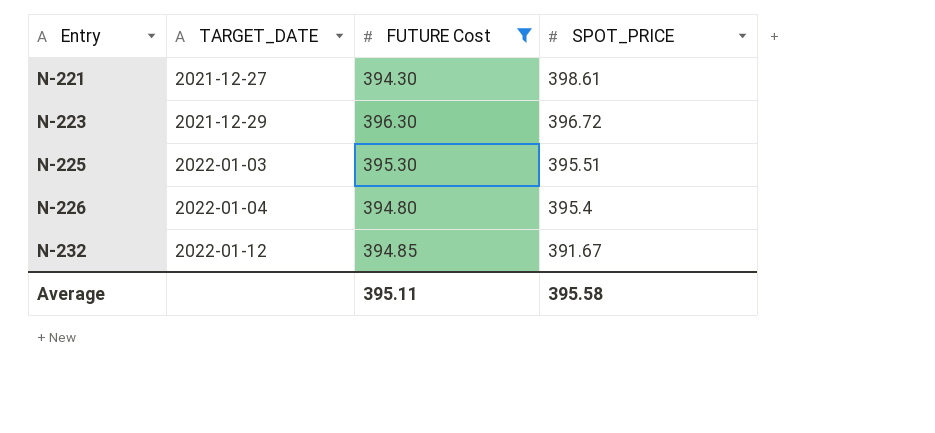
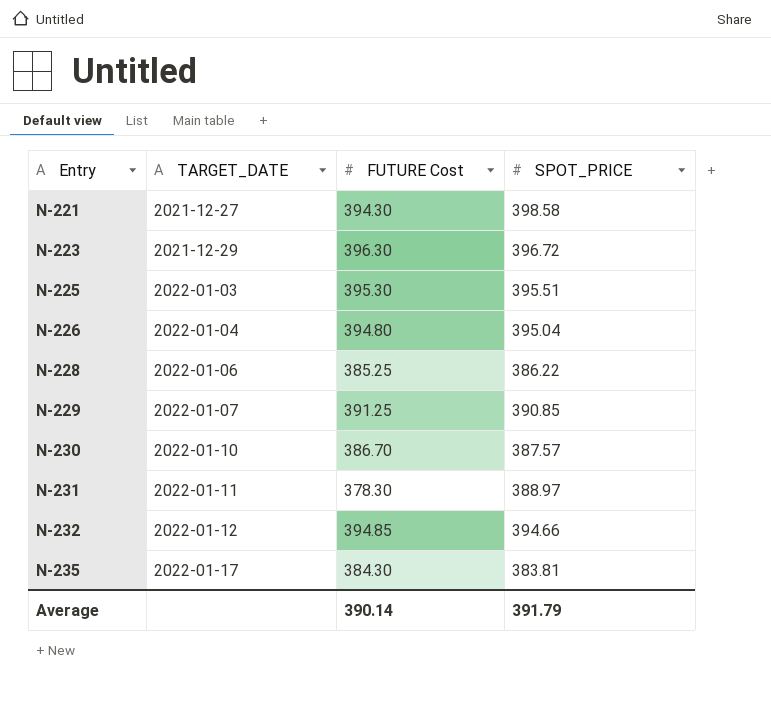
filter: FUTURE Cost >= 394.30 -> none
N-221 | SPOT_PRICE: 398.61 -> 398.58
N-226 | SPOT_PRICE: 395.4 -> 395.04
N-232 | SPOT_PRICE: 391.67 -> 394.66
Average | FUTURE Cost: 395.11 -> 390.14
Average | SPOT_PRICE: 395.58 -> 391.79

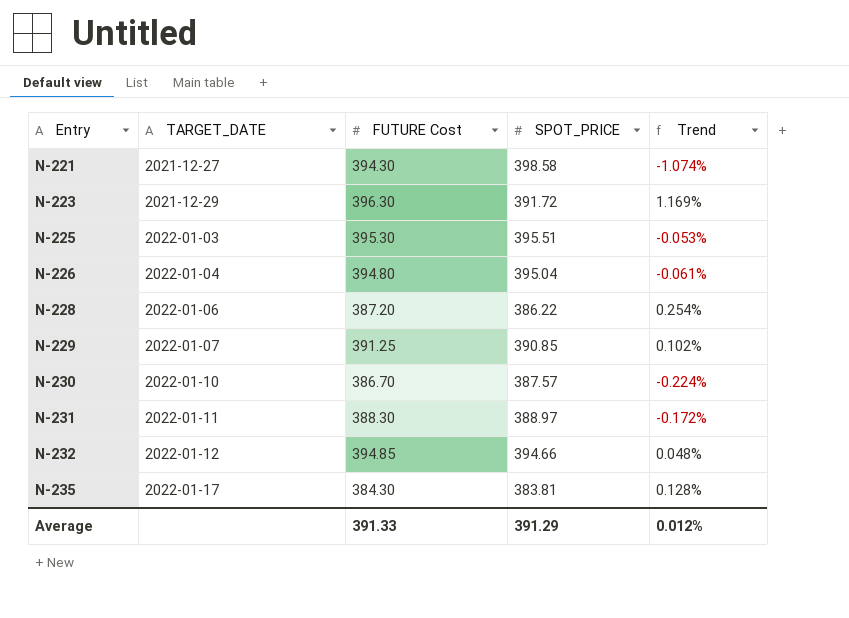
column Trend | formula: none -> ([FUTURE Cost] - [SPOT_PRICE]) / [SPOT_PRICE]
N-223 | SPOT_PRICE: 396.72 -> 391.72
N-228 | FUTURE Cost: 385.25 -> 387.20
N-231 | FUTURE Cost: 378.30 -> 388.30
Average | FUTURE Cost: 390.14 -> 391.33
Average | SPOT_PRICE: 391.79 -> 391.29

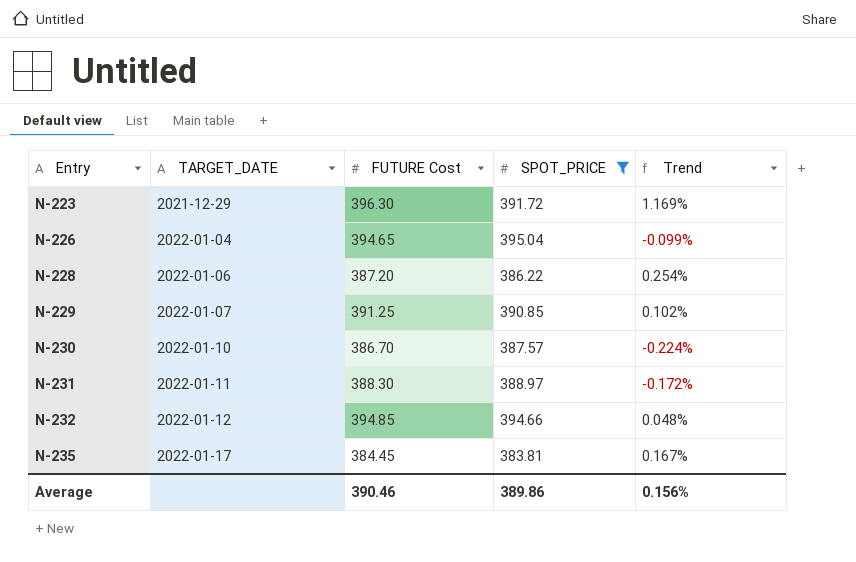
filter: none -> SPOT_PRICE <= 395.04
N-226 | FUTURE Cost: 394.80 -> 394.65
N-226 | Trend: -0.061% -> -0.099%
N-235 | FUTURE Cost: 384.30 -> 384.45
N-235 | Trend: 0.128% -> 0.167%
Average | FUTURE Cost: 391.33 -> 390.46
Average | SPOT_PRICE: 391.29 -> 389.86
Average | Trend: 0.012% -> 0.156%

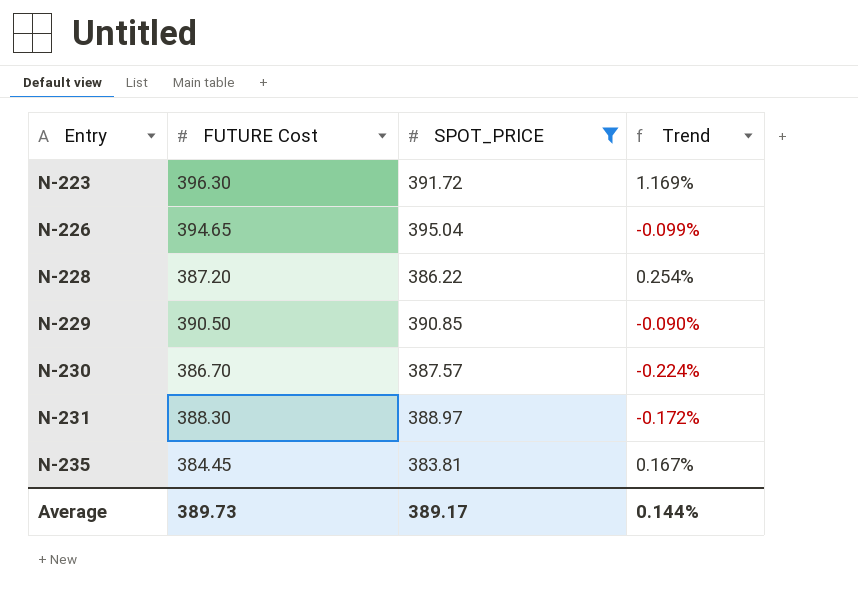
column TARGET_DATE | position: 2 -> none
row N-232: 2022-01-12 | 394.85 | 394.66 | 0.048% -> none
N-229 | FUTURE Cost: 391.25 -> 390.50
N-229 | Trend: 0.102% -> -0.090%
Average | FUTURE Cost: 390.46 -> 389.73
Average | SPOT_PRICE: 389.86 -> 389.17
Average | Trend: 0.156% -> 0.144%

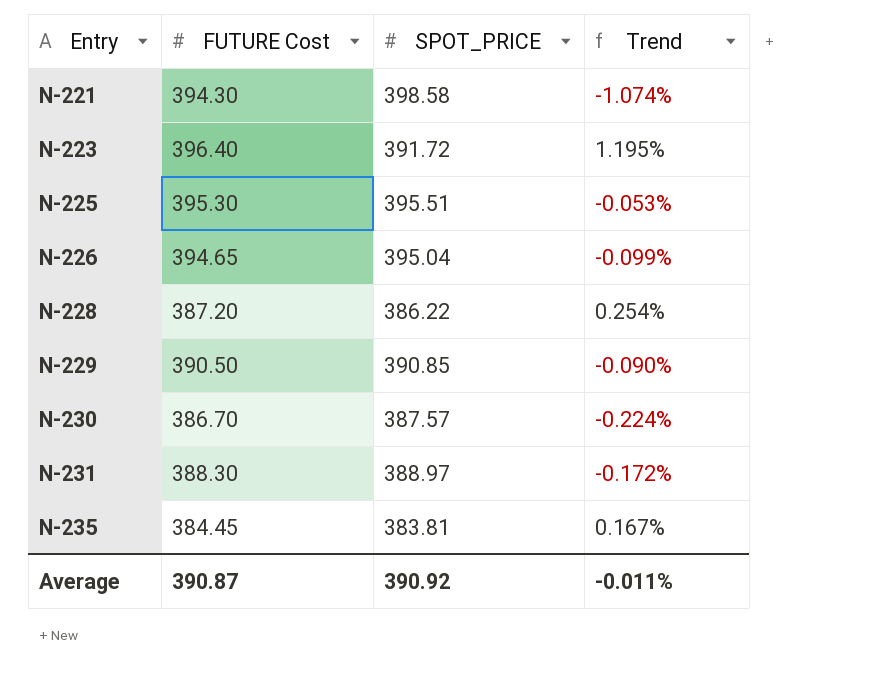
filter: SPOT_PRICE <= 395.04 -> none
N-223 | FUTURE Cost: 396.30 -> 396.40
N-223 | Trend: 1.169% -> 1.195%
Average | FUTURE Cost: 389.73 -> 390.87
Average | SPOT_PRICE: 389.17 -> 390.92
Average | Trend: 0.144% -> -0.011%

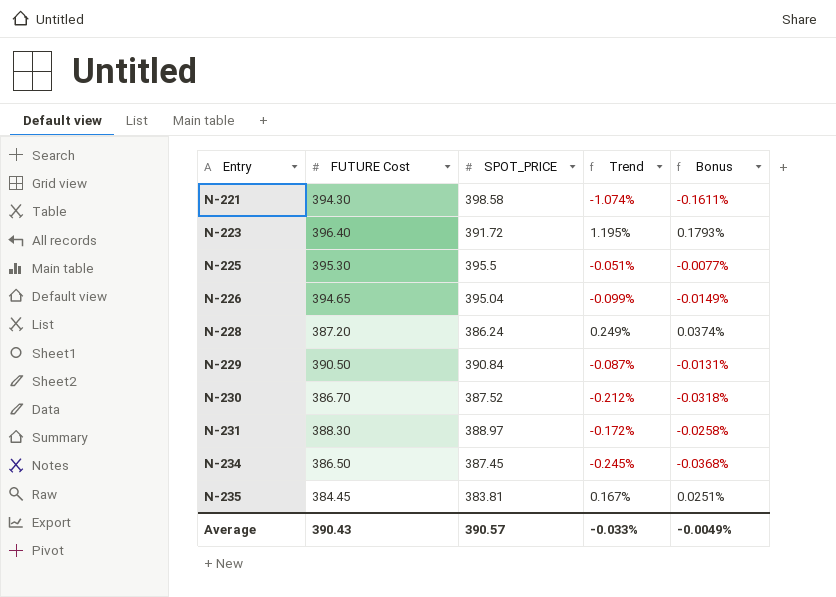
column Bonus | formula: none -> [Trend] * 0.15
N-225 | SPOT_PRICE: 395.51 -> 395.5
N-225 | Trend: -0.053% -> -0.051%
N-228 | SPOT_PRICE: 386.22 -> 386.24
N-228 | Trend: 0.254% -> 0.249%
N-229 | SPOT_PRICE: 390.85 -> 390.84
N-229 | Trend: -0.090% -> -0.087%
N-230 | SPOT_PRICE: 387.57 -> 387.52
N-230 | Trend: -0.224% -> -0.212%
row N-234: none -> 386.50 | 387.45 | -0.245% | -0.0368%
Average | FUTURE Cost: 390.87 -> 390.43
Average | SPOT_PRICE: 390.92 -> 390.57
Average | Trend: -0.011% -> -0.033%

